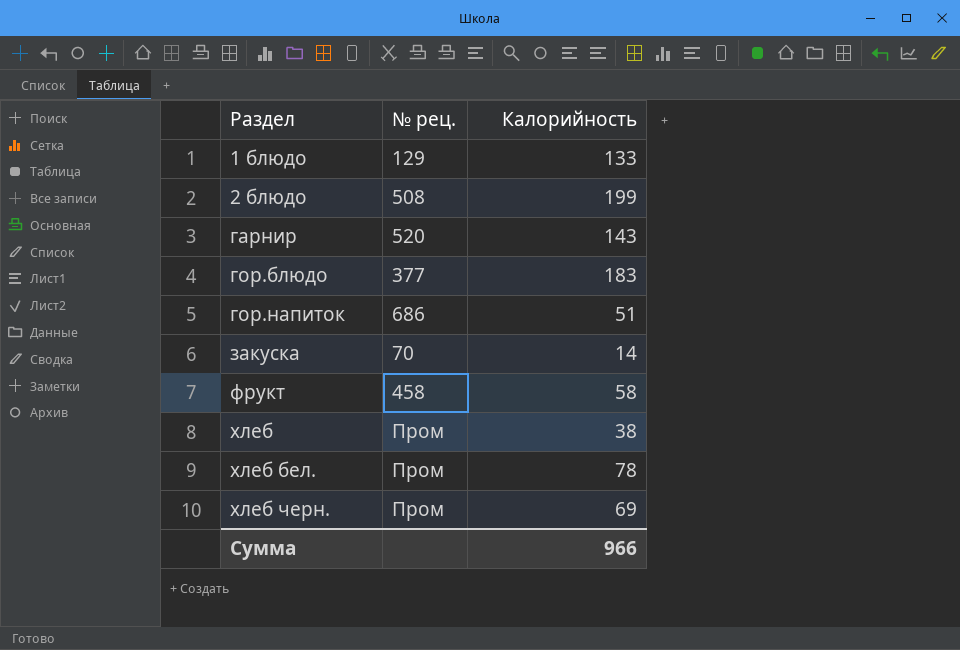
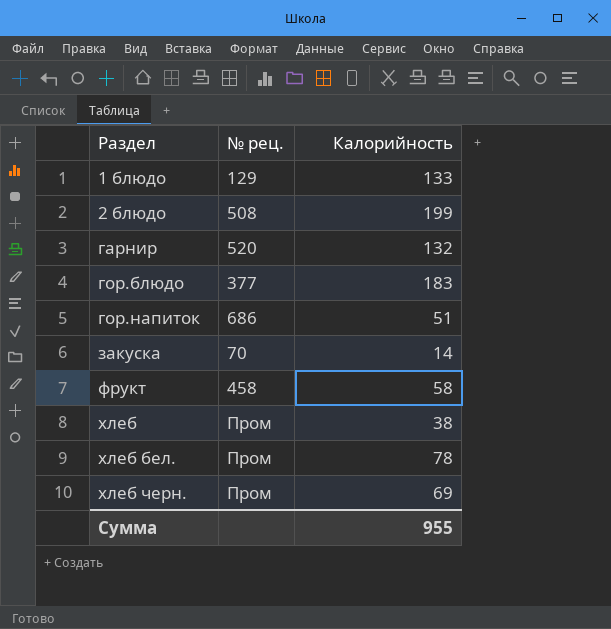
гарнир | Калорийность: 143 -> 132
Сумма | Калорийность: 966 -> 955

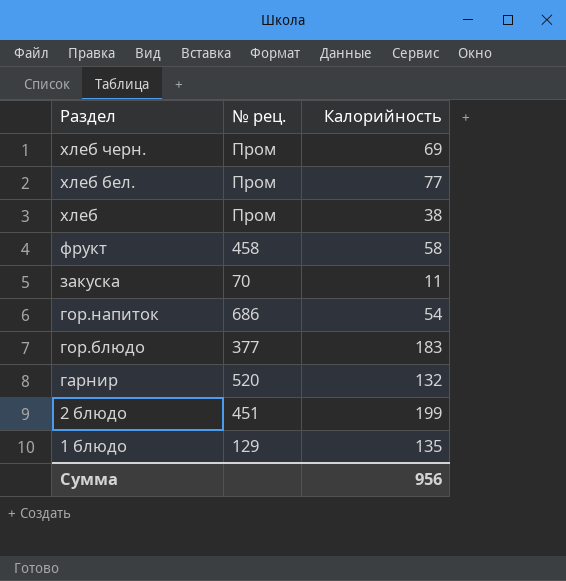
row order: Раздел ascending -> Раздел descending
хлеб бел. | Калорийность: 78 -> 77
закуска | Калорийность: 14 -> 11
гор.напиток | Калорийность: 51 -> 54
2 блюдо | № рец.: 508 -> 451
1 блюдо | Калорийность: 133 -> 135
Сумма | Калорийность: 955 -> 956

